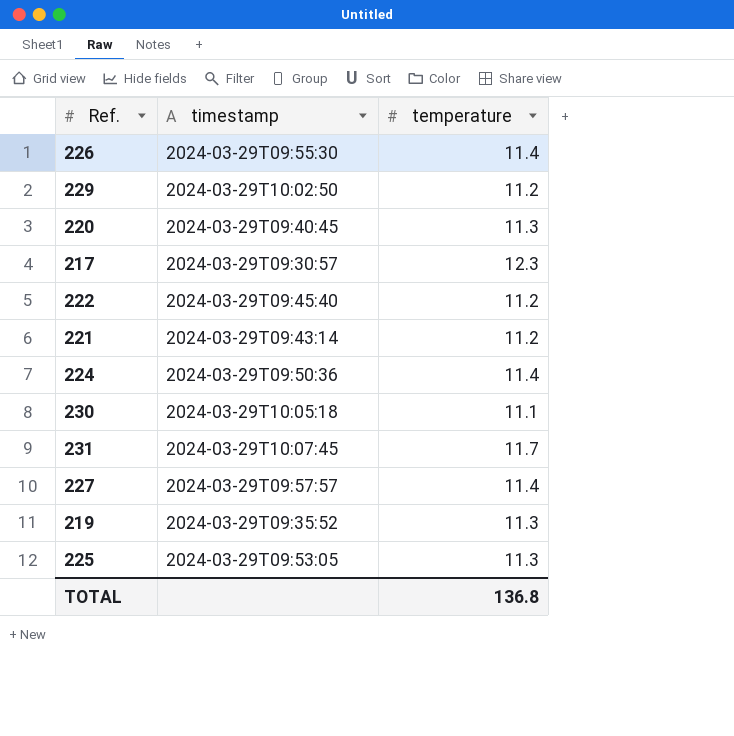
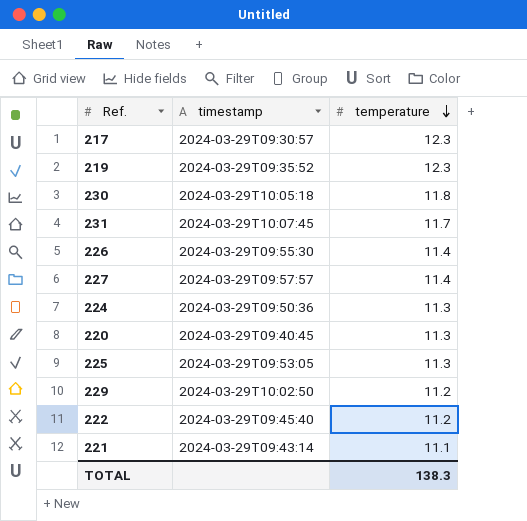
row order: none -> temperature descending
219 | temperature: 11.3 -> 12.3
230 | temperature: 11.1 -> 11.8
224 | temperature: 11.4 -> 11.3
221 | temperature: 11.2 -> 11.1
TOTAL | temperature: 136.8 -> 138.3

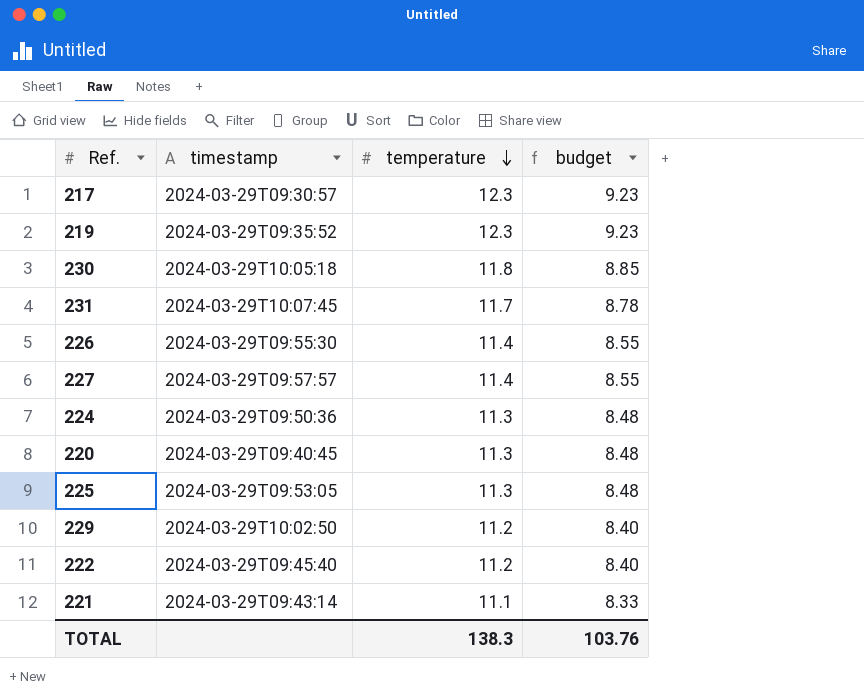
column budget | formula: none -> [temperature] * 0.75

